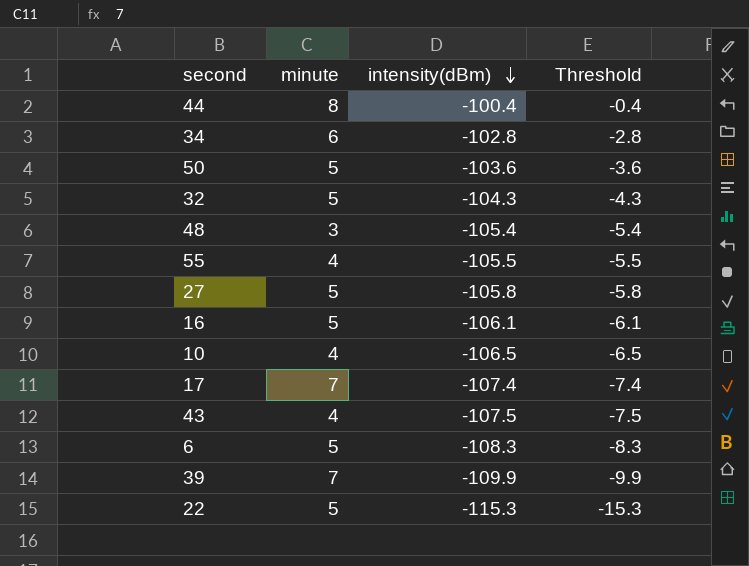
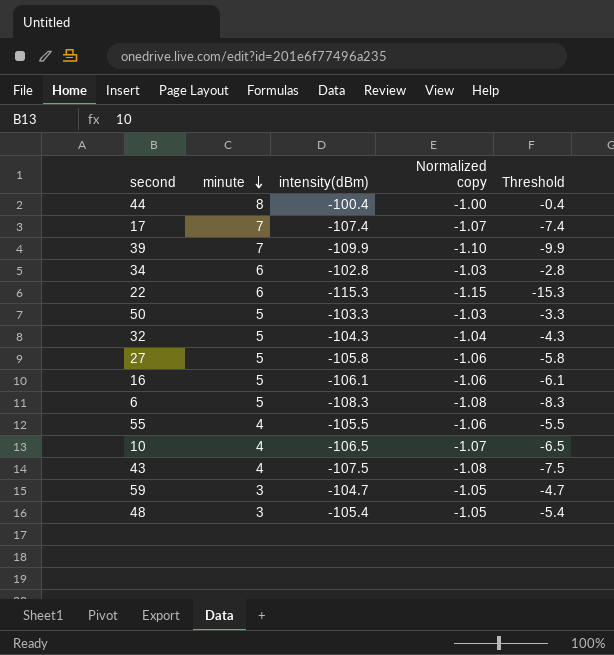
row order: intensity(dBm) descending -> minute descending
column Normalized copy | formula: none -> [intensity(dBm)] * 0.01
22 | minute: 5 -> 6
50 | intensity(dBm): -103.6 -> -103.3
50 | Threshold: -3.6 -> -3.3
row 59: none -> 3 | -104.7 | -1.05 | -4.7

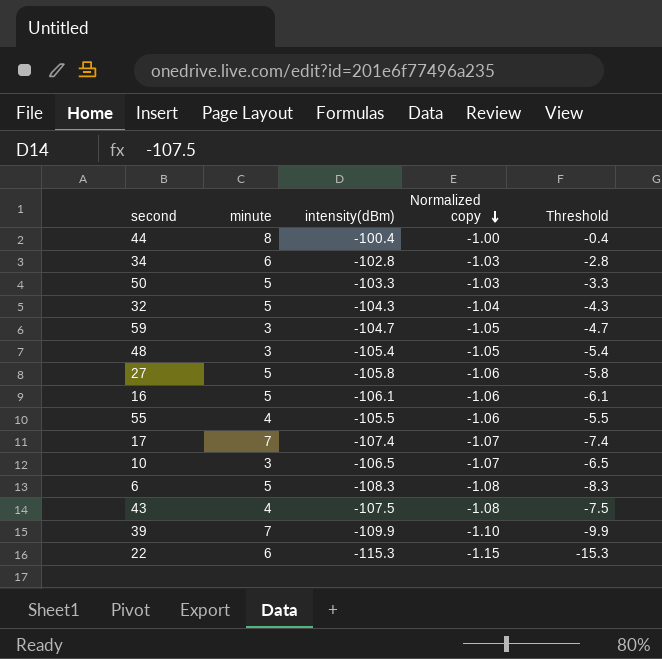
row order: minute descending -> Normalized copy descending
10 | minute: 4 -> 3

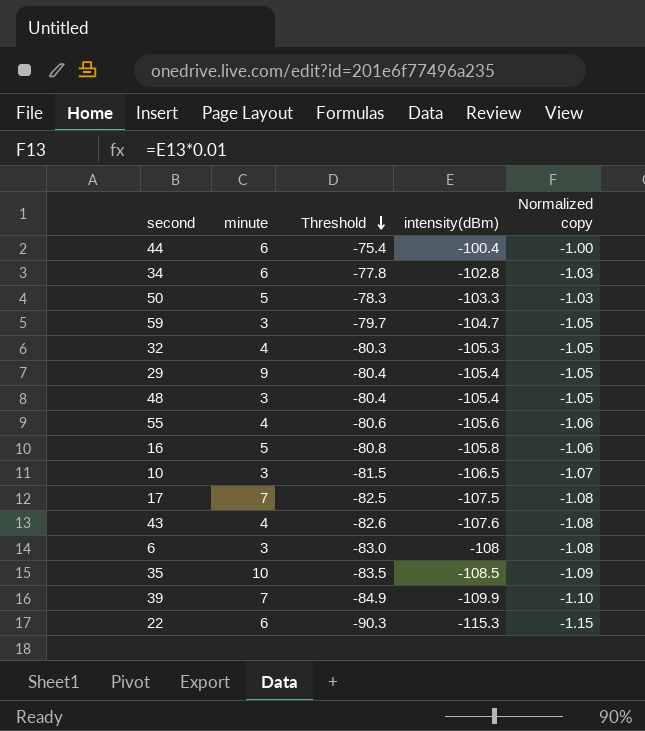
row order: Normalized copy descending -> Threshold descending
column Threshold | formula: [intensity(dBm)] + 100 -> [intensity(dBm)] + 25
column Threshold | position: 5 -> 3
row 27: 5 | -105.8 | -1.06 | -5.8 -> none
44 | minute: 8 -> 6
32 | minute: 5 -> 4
32 | intensity(dBm): -104.3 -> -105.3
32 | Normalized copy: -1.04 -> -1.05
row 29: none -> 9 | -80.4 | -105.4 | -1.05
55 | intensity(dBm): -105.5 -> -105.6
16 | intensity(dBm): -106.1 -> -105.8
17 | intensity(dBm): -107.4 -> -107.5
17 | Normalized copy: -1.07 -> -1.08
43 | intensity(dBm): -107.5 -> -107.6
6 | minute: 5 -> 3
6 | intensity(dBm): -108.3 -> -108
row 35: none -> 10 | -83.5 | -108.5 | -1.09

